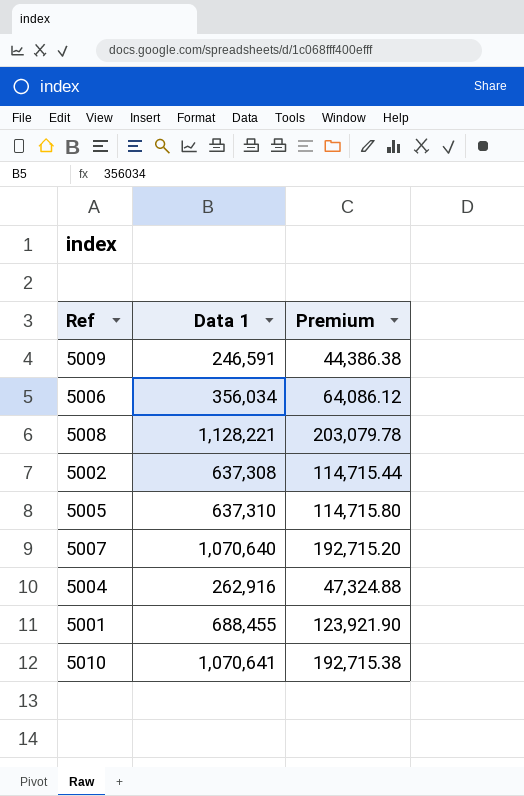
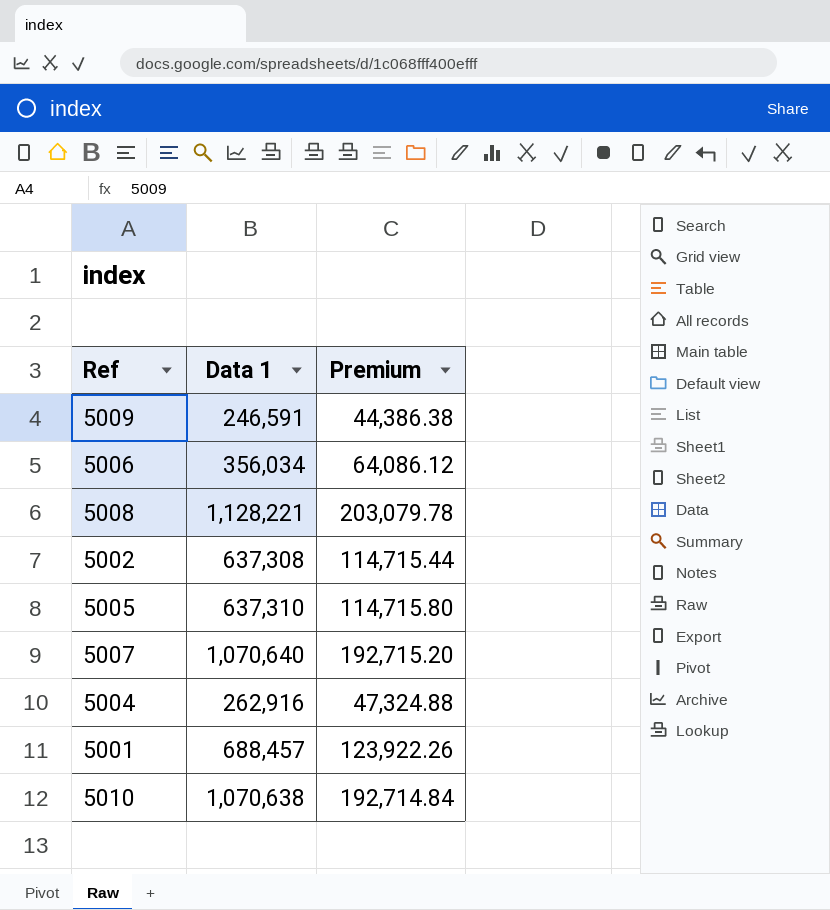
5001 | Data 1: 688,455 -> 688,457
5001 | Premium: 123,921.90 -> 123,922.26
5010 | Data 1: 1,070,641 -> 1,070,638
5010 | Premium: 192,715.38 -> 192,714.84

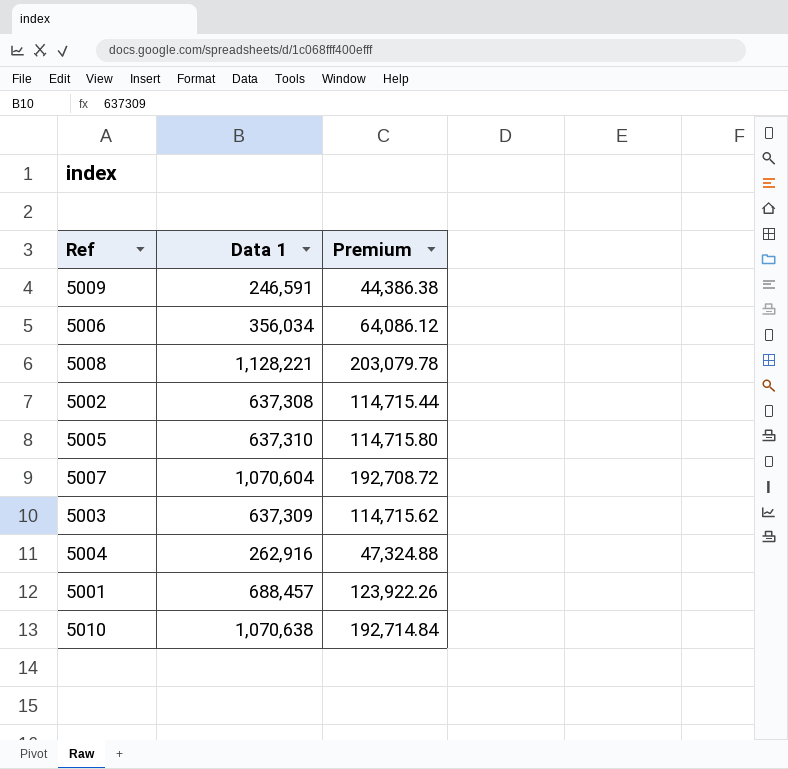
5007 | Data 1: 1,070,640 -> 1,070,604
5007 | Premium: 192,715.20 -> 192,708.72
row 5003: none -> 637,309 | 114,715.62

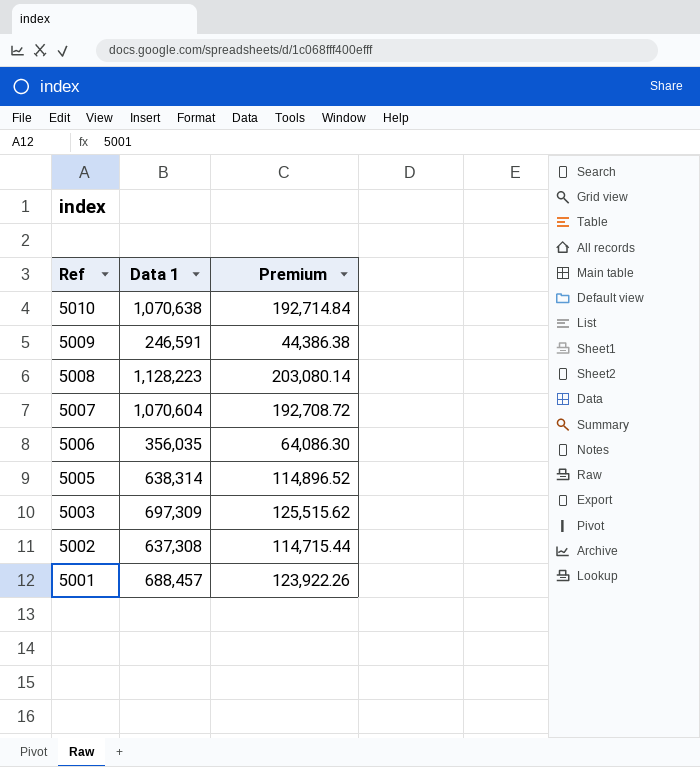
row order: none -> Ref descending
row 5004: 262,916 | 47,324.88 -> none
5008 | Data 1: 1,128,221 -> 1,128,223
5008 | Premium: 203,079.78 -> 203,080.14
5006 | Data 1: 356,034 -> 356,035
5006 | Premium: 64,086.12 -> 64,086.30
5005 | Data 1: 637,310 -> 638,314
5005 | Premium: 114,715.80 -> 114,896.52
5003 | Data 1: 637,309 -> 697,309
5003 | Premium: 114,715.62 -> 125,515.62

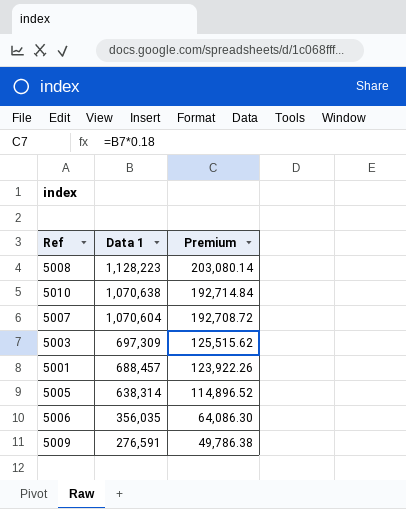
row order: Ref descending -> Data 1 descending
row 5002: 637,308 | 114,715.44 -> none
5009 | Data 1: 246,591 -> 276,591
5009 | Premium: 44,386.38 -> 49,786.38

